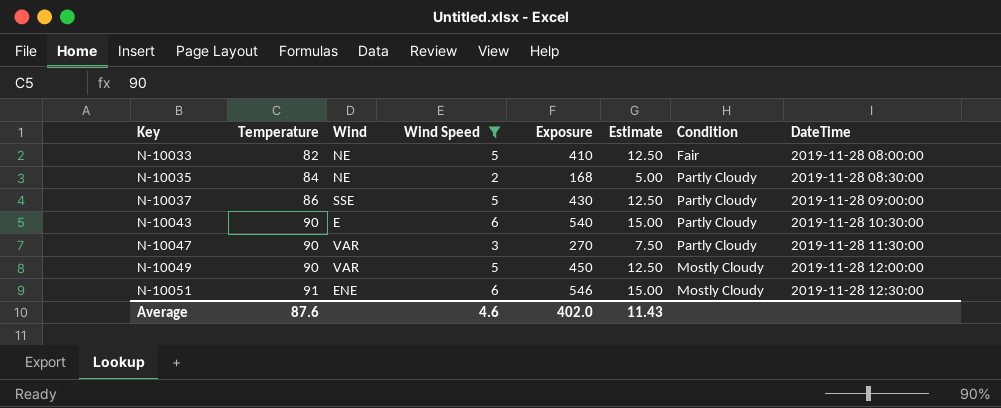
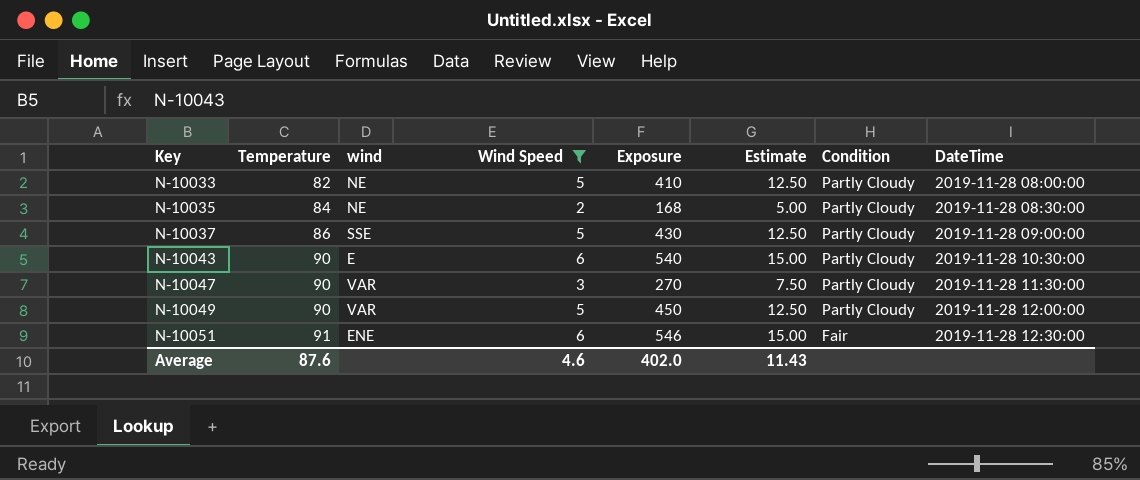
column name: Wind -> wind
N-10033 | Condition: Fair -> Partly Cloudy
N-10049 | Condition: Mostly Cloudy -> Partly Cloudy
N-10051 | Condition: Mostly Cloudy -> Fair

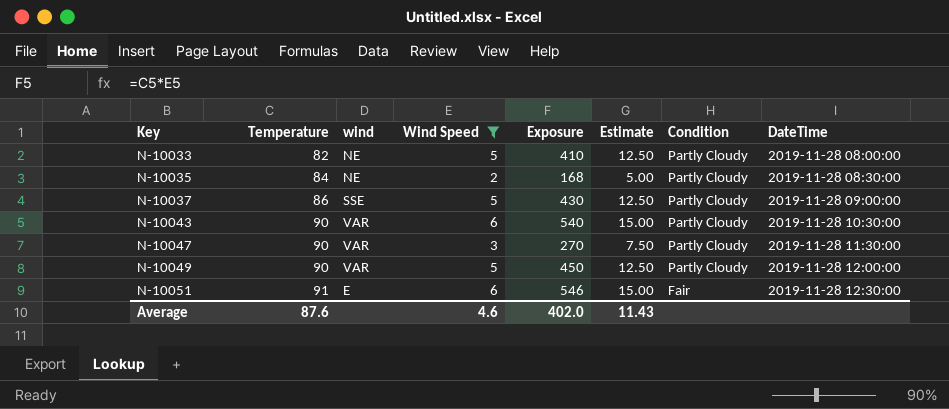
N-10043 | wind: E -> VAR
N-10051 | wind: ENE -> E

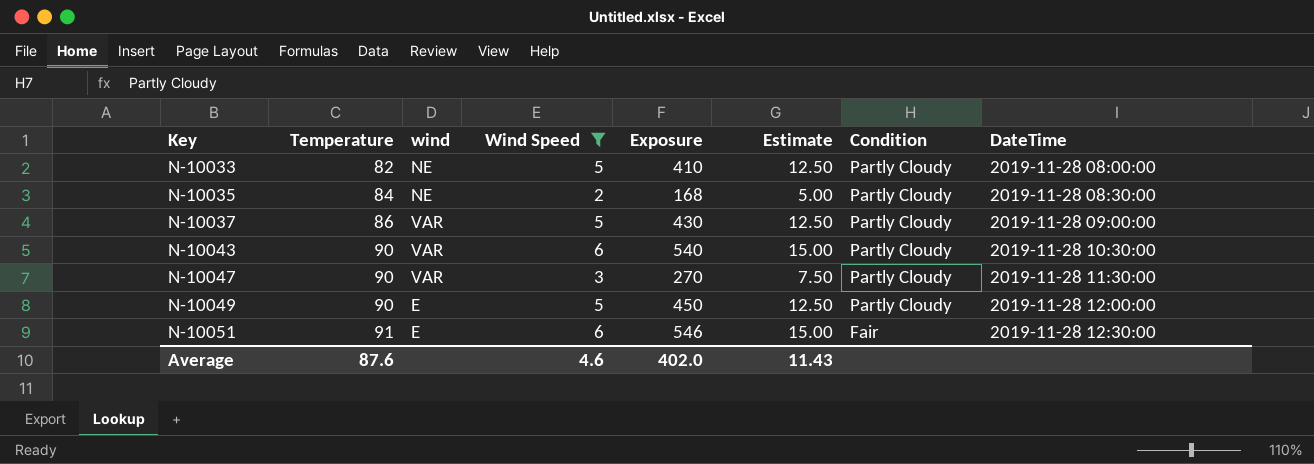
N-10037 | wind: SSE -> VAR
N-10049 | wind: VAR -> E

